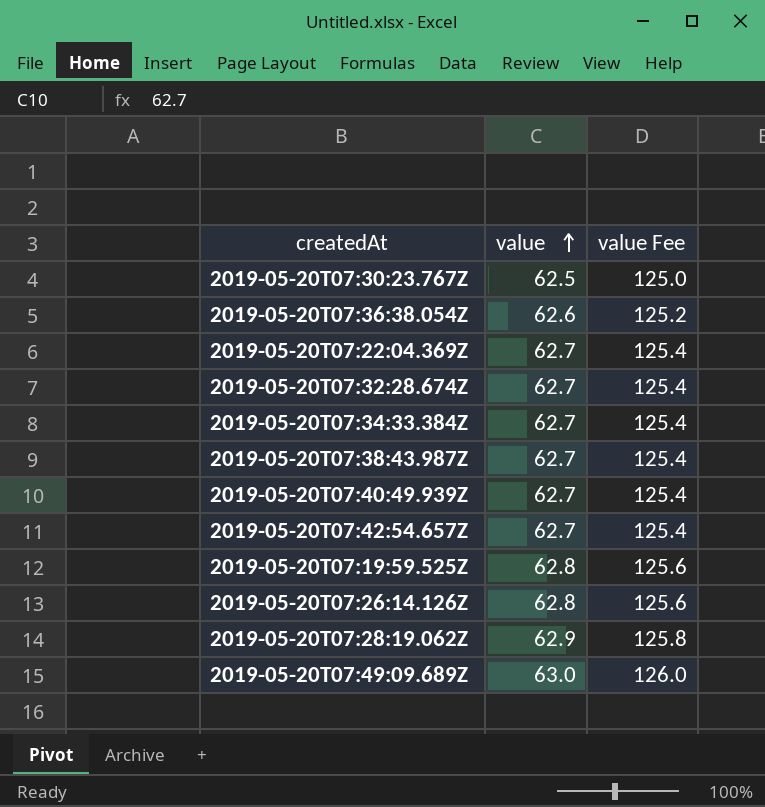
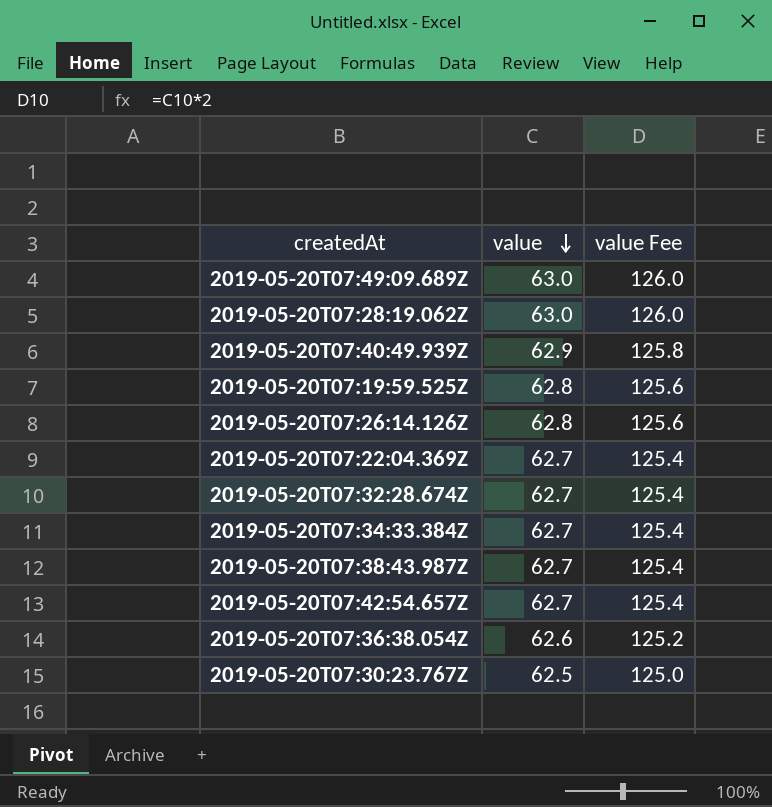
row order: value ascending -> value descending
2019-05-20T07:28:19.062Z | value: 62.9 -> 63.0
2019-05-20T07:28:19.062Z | value Fee: 125.8 -> 126.0
2019-05-20T07:40:49.939Z | value: 62.7 -> 62.9
2019-05-20T07:40:49.939Z | value Fee: 125.4 -> 125.8

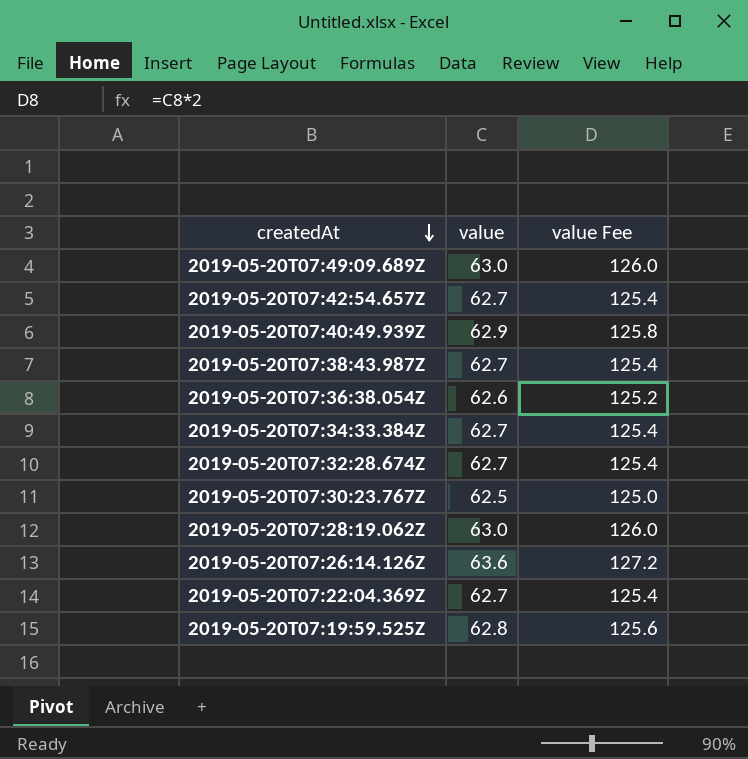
row order: value descending -> createdAt descending
2019-05-20T07:26:14.126Z | value: 62.8 -> 63.6
2019-05-20T07:26:14.126Z | value Fee: 125.6 -> 127.2

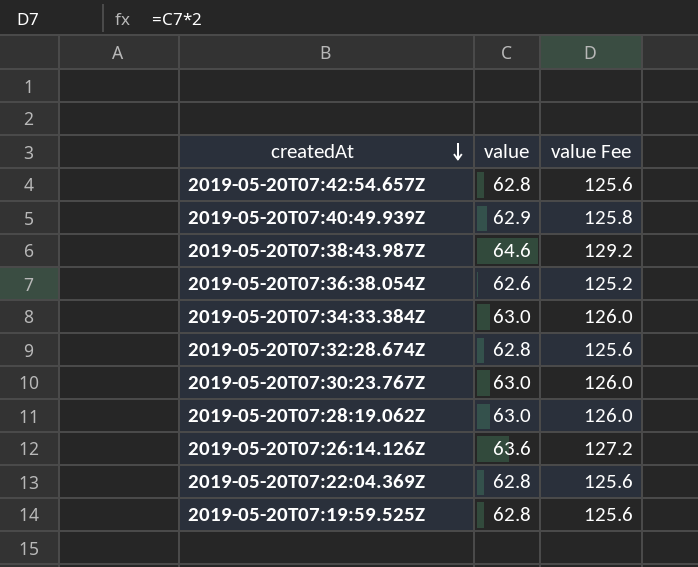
row 2019-05-20T07:49:09.689Z: 63.0 | 126.0 -> none
2019-05-20T07:42:54.657Z | value: 62.7 -> 62.8
2019-05-20T07:42:54.657Z | value Fee: 125.4 -> 125.6
2019-05-20T07:38:43.987Z | value: 62.7 -> 64.6
2019-05-20T07:38:43.987Z | value Fee: 125.4 -> 129.2
2019-05-20T07:34:33.384Z | value: 62.7 -> 63.0
2019-05-20T07:34:33.384Z | value Fee: 125.4 -> 126.0
2019-05-20T07:32:28.674Z | value: 62.7 -> 62.8
2019-05-20T07:32:28.674Z | value Fee: 125.4 -> 125.6
2019-05-20T07:30:23.767Z | value: 62.5 -> 63.0
2019-05-20T07:30:23.767Z | value Fee: 125.0 -> 126.0
2019-05-20T07:22:04.369Z | value: 62.7 -> 62.8
2019-05-20T07:22:04.369Z | value Fee: 125.4 -> 125.6

